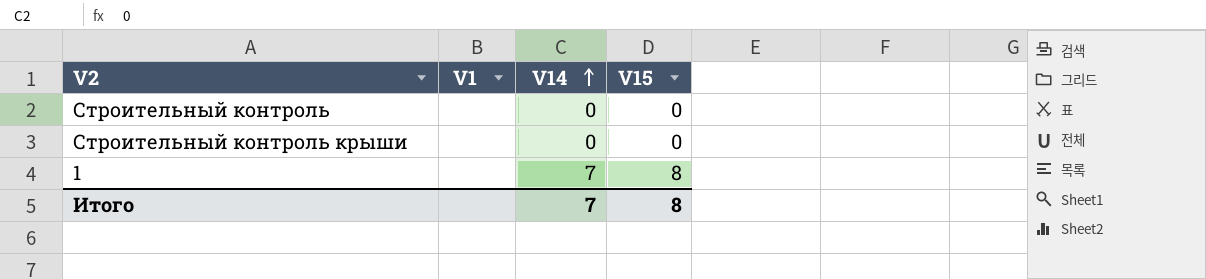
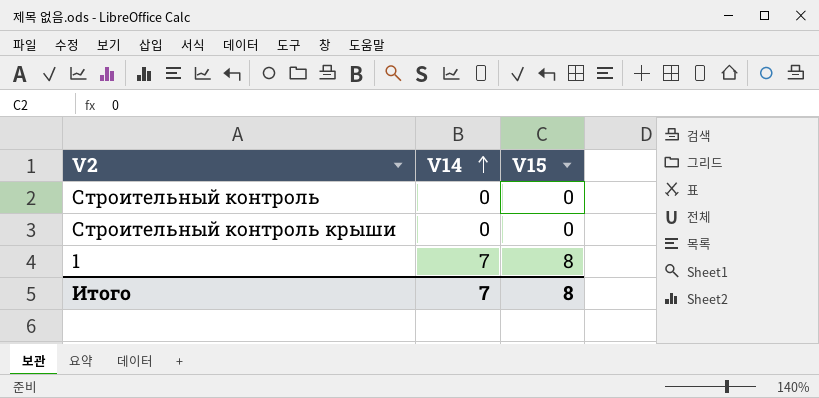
column V1 | position: 2 -> none

